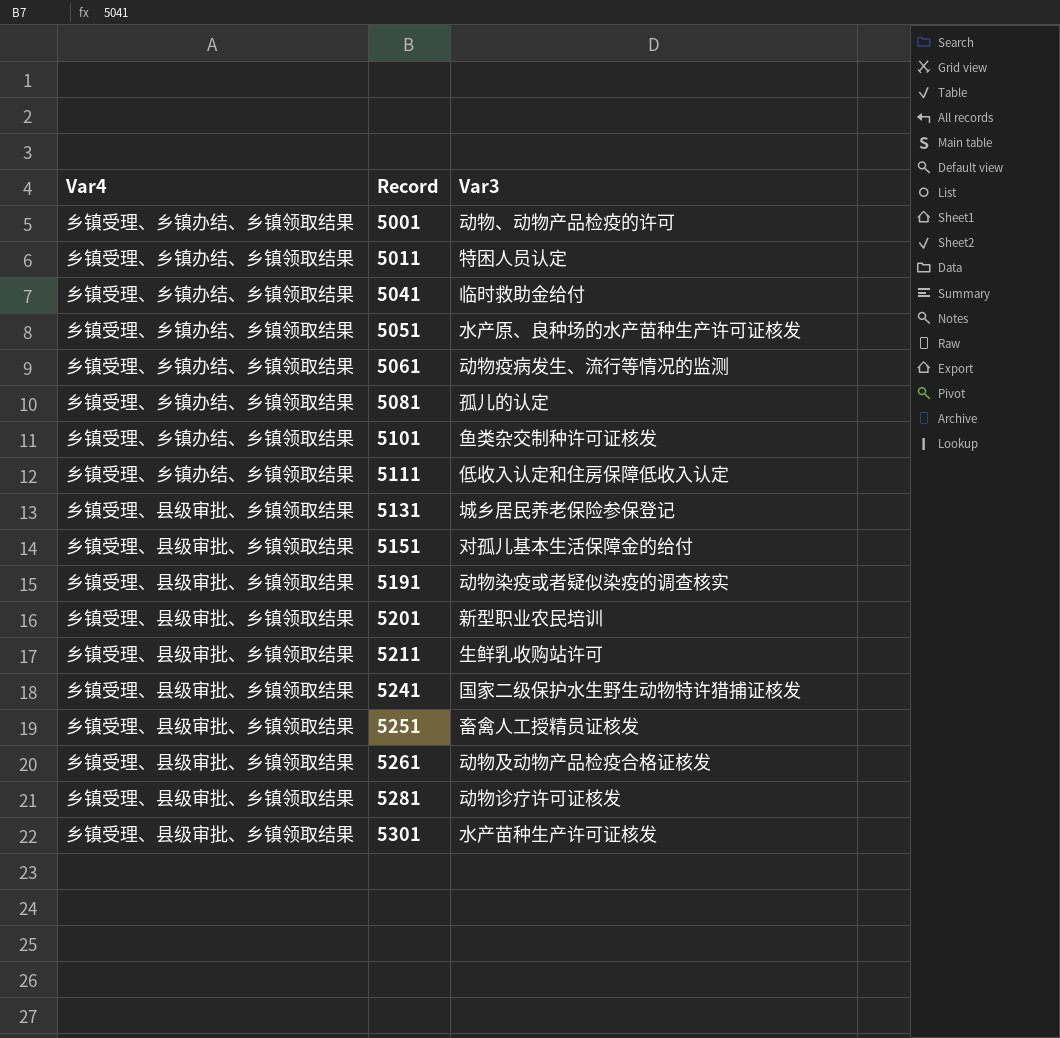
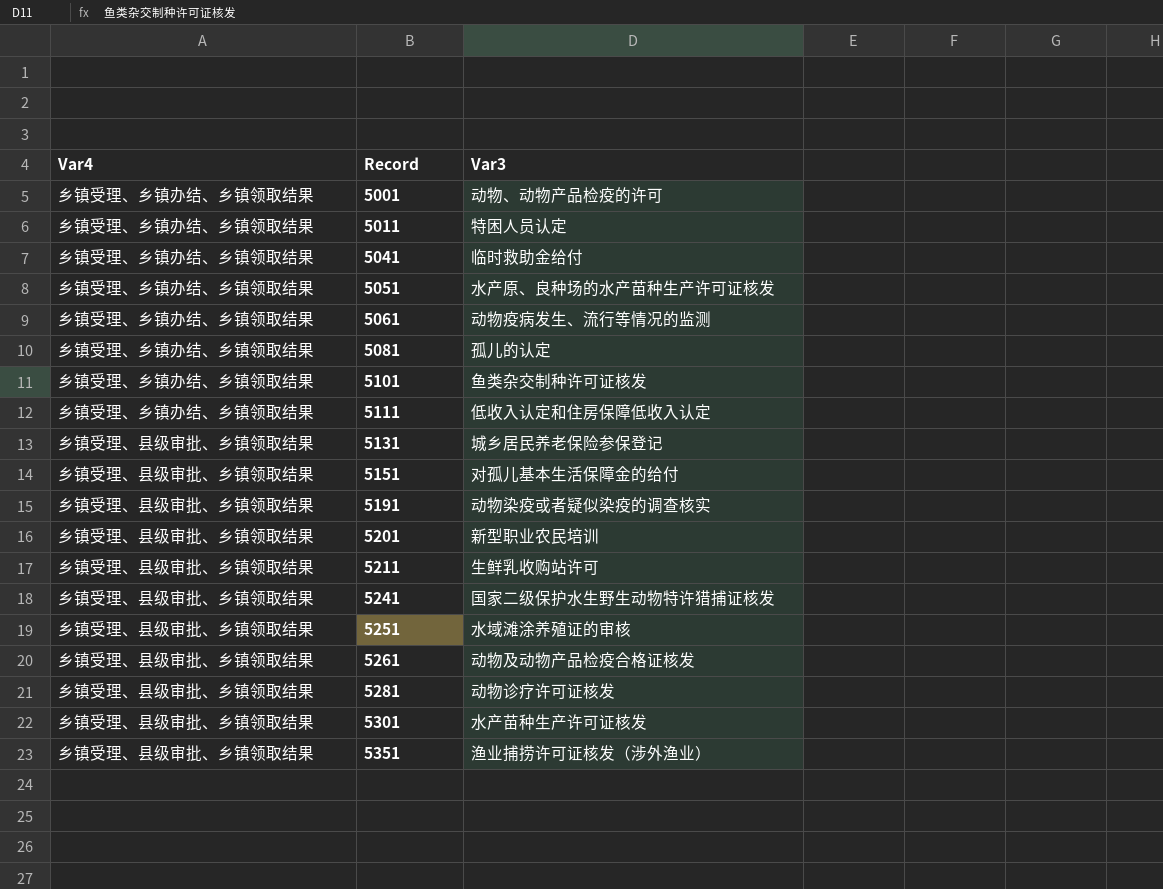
5251 | Var3: 畜禽人工授精员证核发 -> 水域滩涂养殖证的审核
row 5351: none -> 乡镇受理、县级审批、乡镇领取结果 | 渔业捕捞许可证核发（涉外渔业）

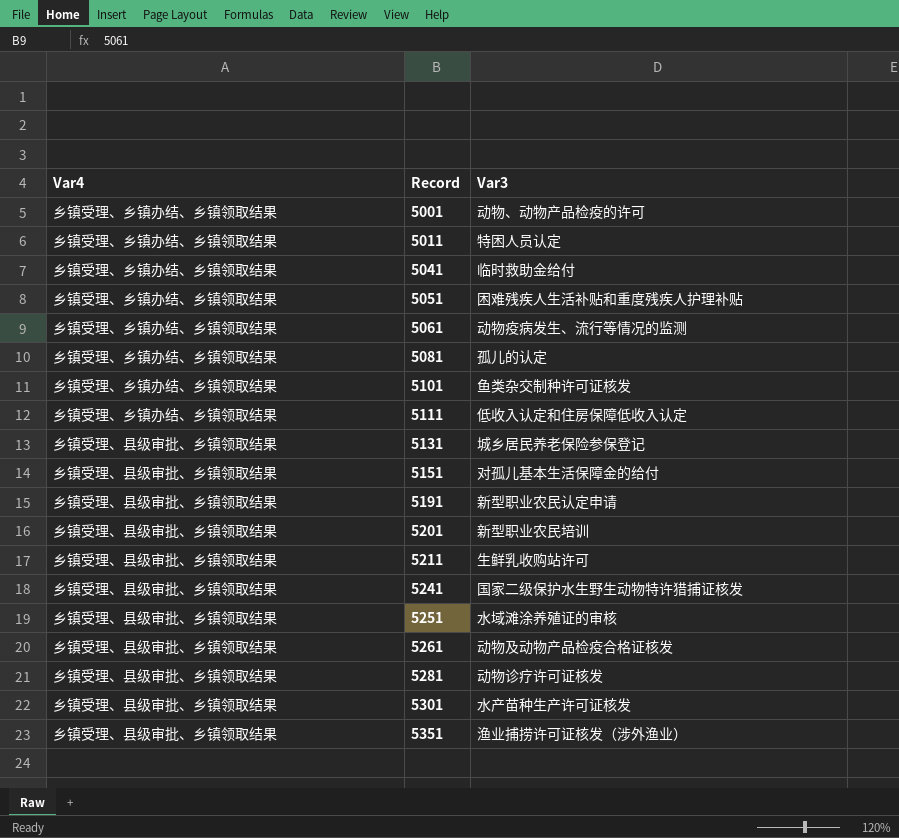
5051 | Var3: 水产原、良种场的水产苗种生产许可证核发 -> 困难残疾人生活补贴和重度残疾人护理补贴
5191 | Var3: 动物染疫或者疑似染疫的调查核实 -> 新型职业农民认定申请

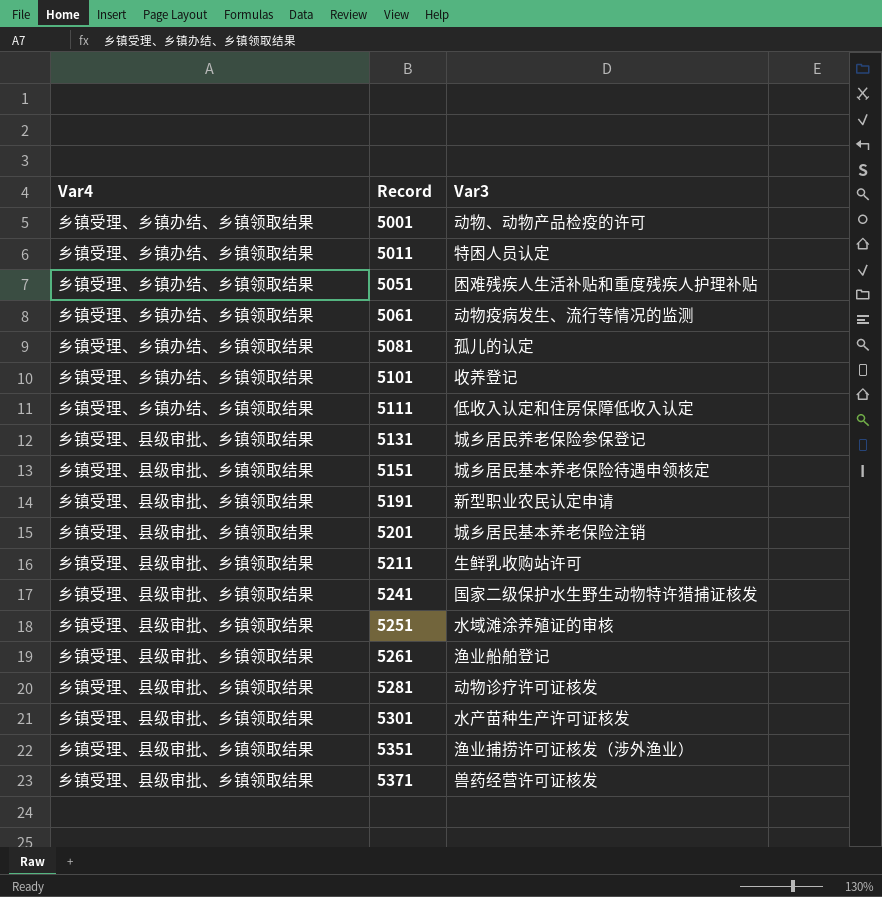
row 5041: 乡镇受理、乡镇办结、乡镇领取结果 | 临时救助金给付 -> none
5101 | Var3: 鱼类杂交制种许可证核发 -> 收养登记
5151 | Var3: 对孤儿基本生活保障金的给付 -> 城乡居民基本养老保险待遇申领核定
5201 | Var3: 新型职业农民培训 -> 城乡居民基本养老保险注销
5261 | Var3: 动物及动物产品检疫合格证核发 -> 渔业船舶登记
row 5371: none -> 乡镇受理、县级审批、乡镇领取结果 | 兽药经营许可证核发

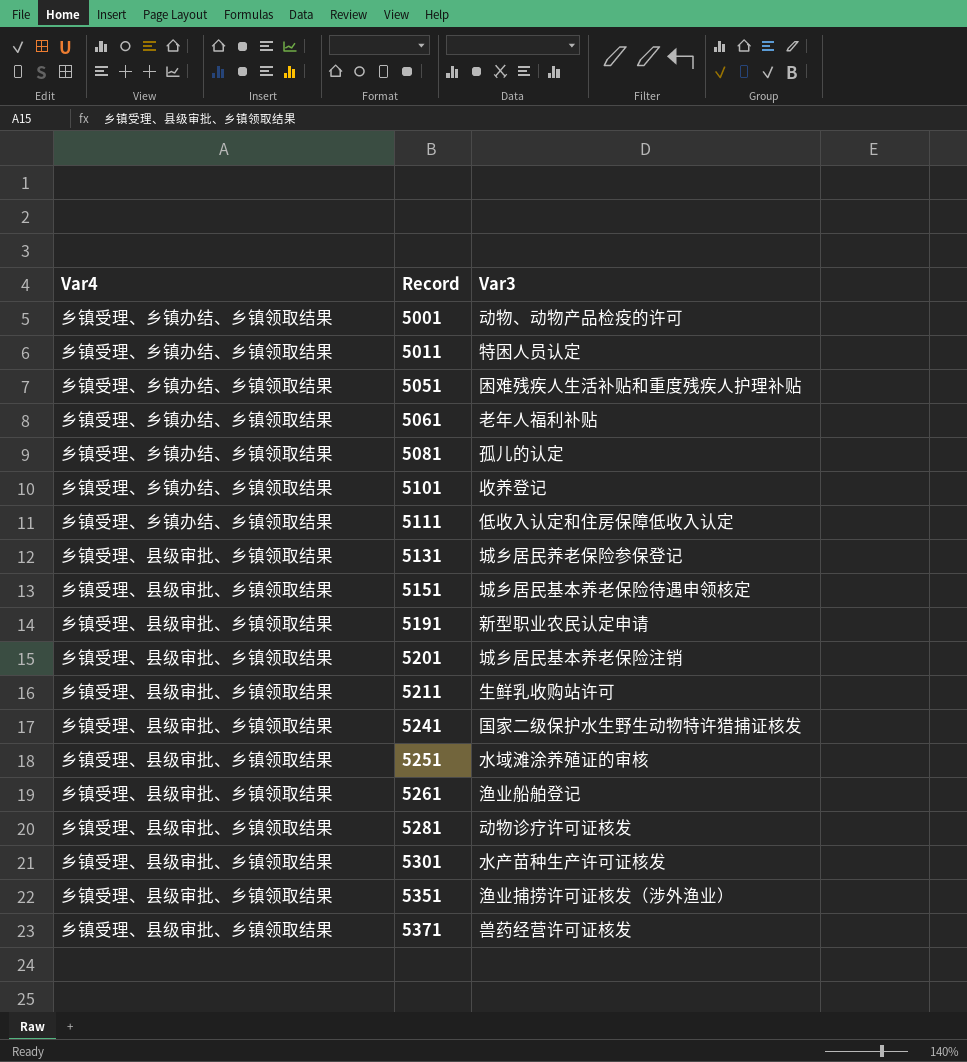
5061 | Var3: 动物疫病发生、流行等情况的监测 -> 老年人福利补贴

